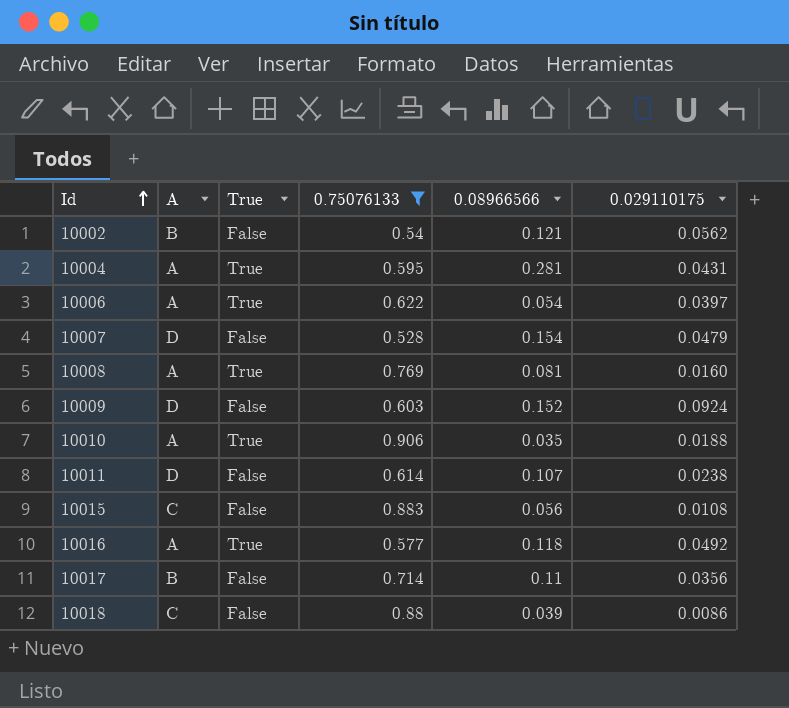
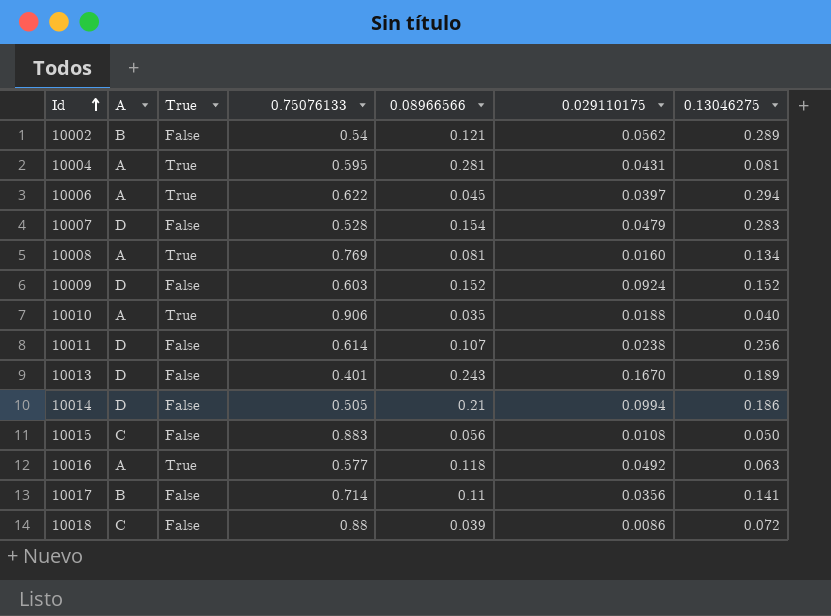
filter: 0.75076133 >= 0.528 -> none
column 0.13046275 | position: none -> 7
10006 | 0.08966566: 0.054 -> 0.045

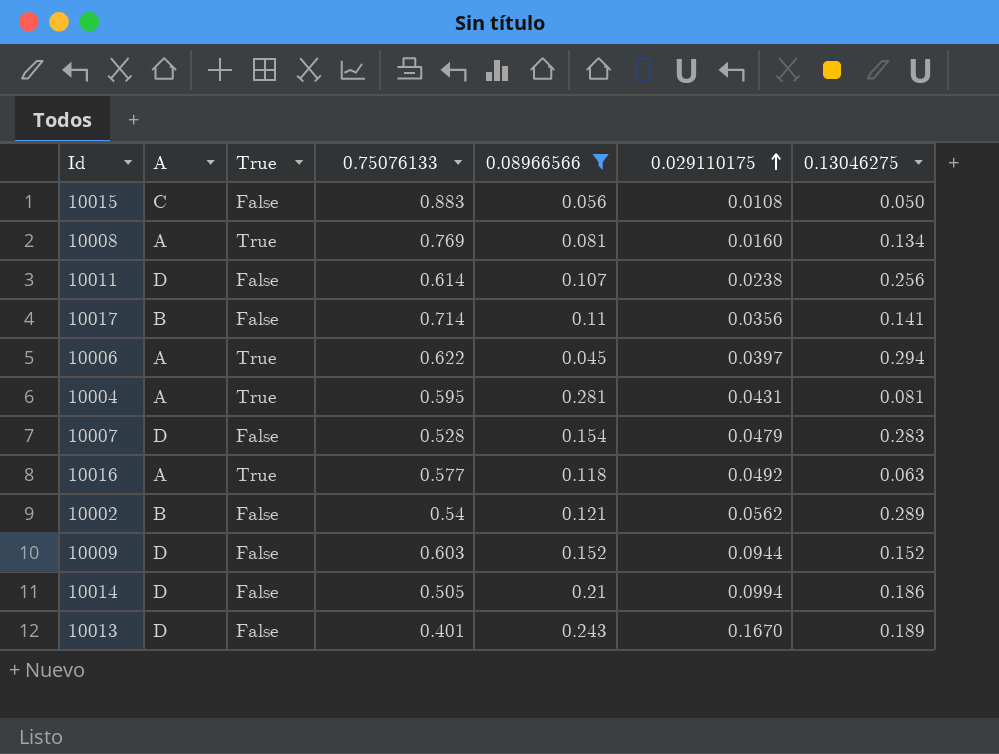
filter: none -> 0.08966566 >= 0.045
row order: Id ascending -> 0.029110175 ascending
10009 | 0.029110175: 0.0924 -> 0.0944

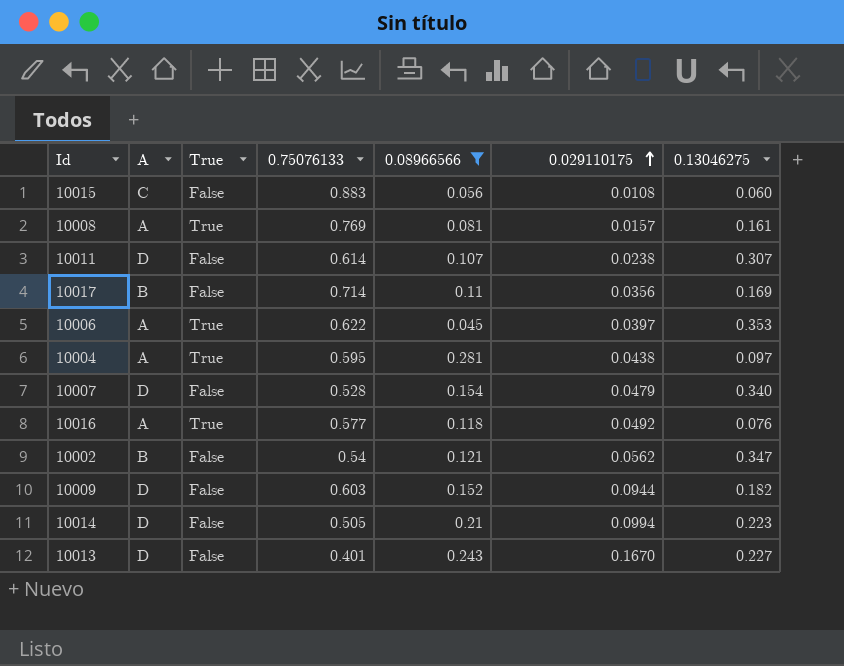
10015 | 0.13046275: 0.050 -> 0.060
10008 | 0.029110175: 0.0160 -> 0.0157
10008 | 0.13046275: 0.134 -> 0.161
10011 | 0.13046275: 0.256 -> 0.307
10017 | 0.13046275: 0.141 -> 0.169
10006 | 0.13046275: 0.294 -> 0.353
10004 | 0.029110175: 0.0431 -> 0.0438
10004 | 0.13046275: 0.081 -> 0.097
10007 | 0.13046275: 0.283 -> 0.340
10016 | 0.13046275: 0.063 -> 0.076
10002 | 0.13046275: 0.289 -> 0.347
10009 | 0.13046275: 0.152 -> 0.182
10014 | 0.13046275: 0.186 -> 0.223
10013 | 0.13046275: 0.189 -> 0.227

